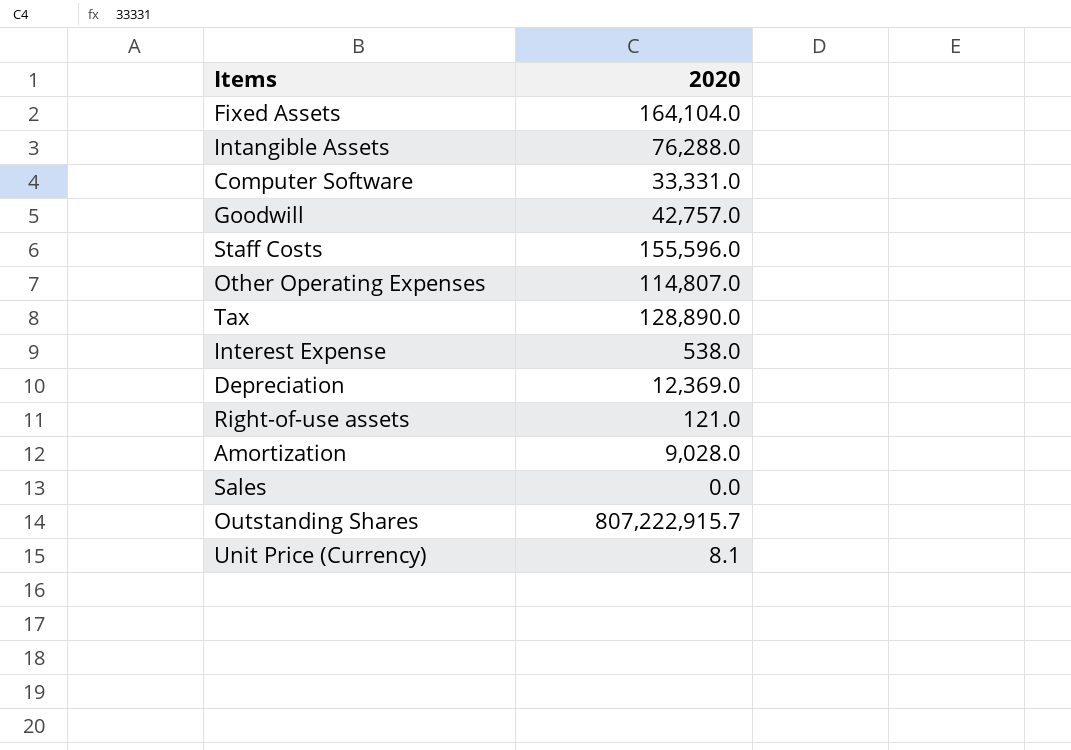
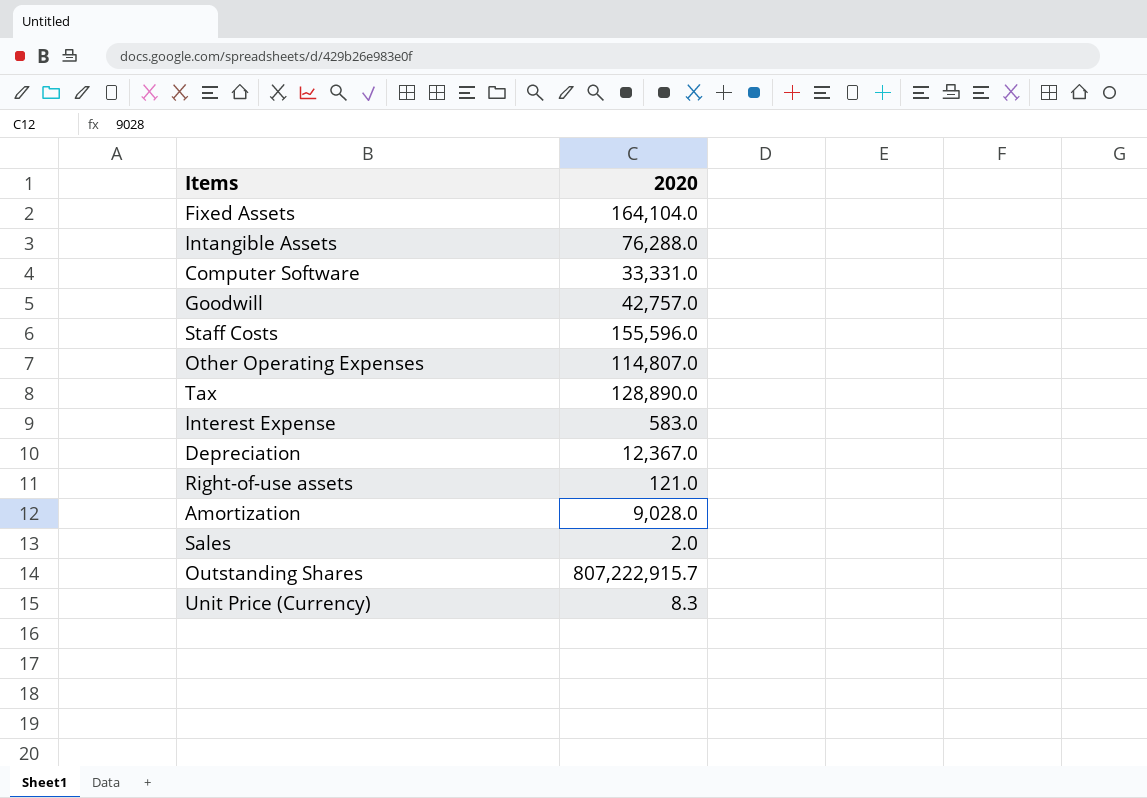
Interest Expense | 2020: 538.0 -> 583.0
Depreciation | 2020: 12,369.0 -> 12,367.0
Sales | 2020: 0.0 -> 2.0
Unit Price (Currency) | 2020: 8.1 -> 8.3

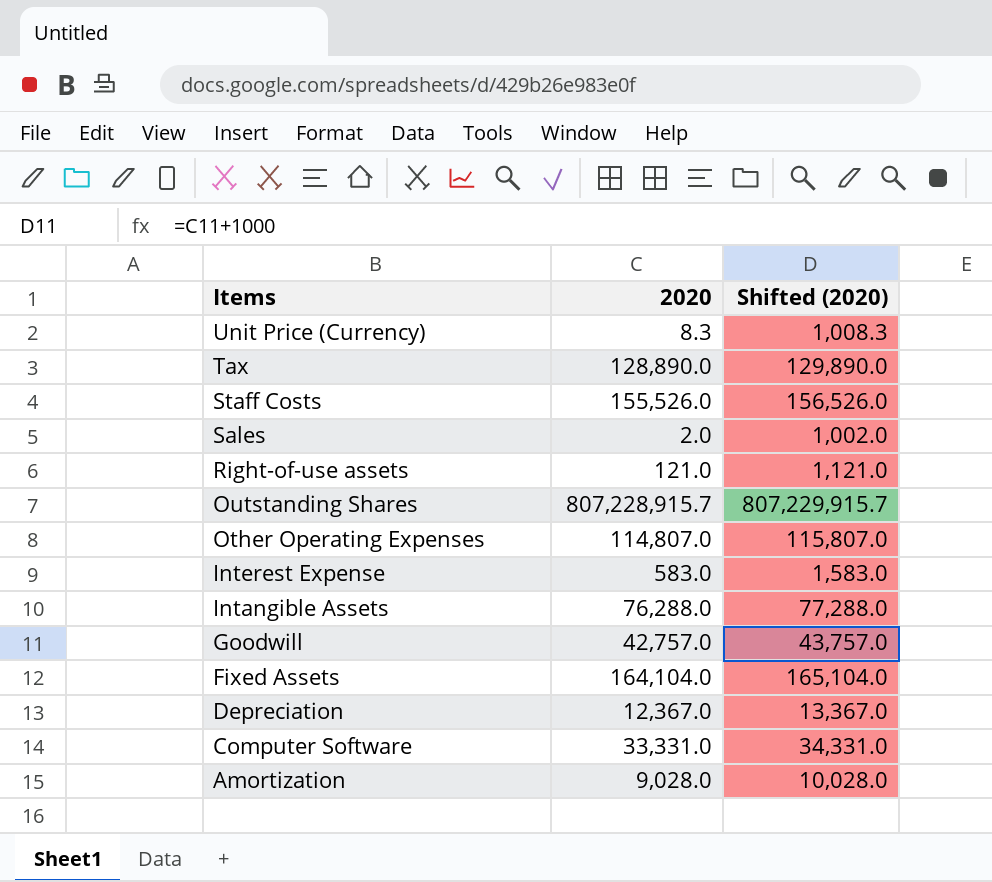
row order: none -> Items descending
column Shifted (2020) | formula: none -> [2020] + 1000
Staff Costs | 2020: 155,596.0 -> 155,526.0
Outstanding Shares | 2020: 807,222,915.7 -> 807,228,915.7

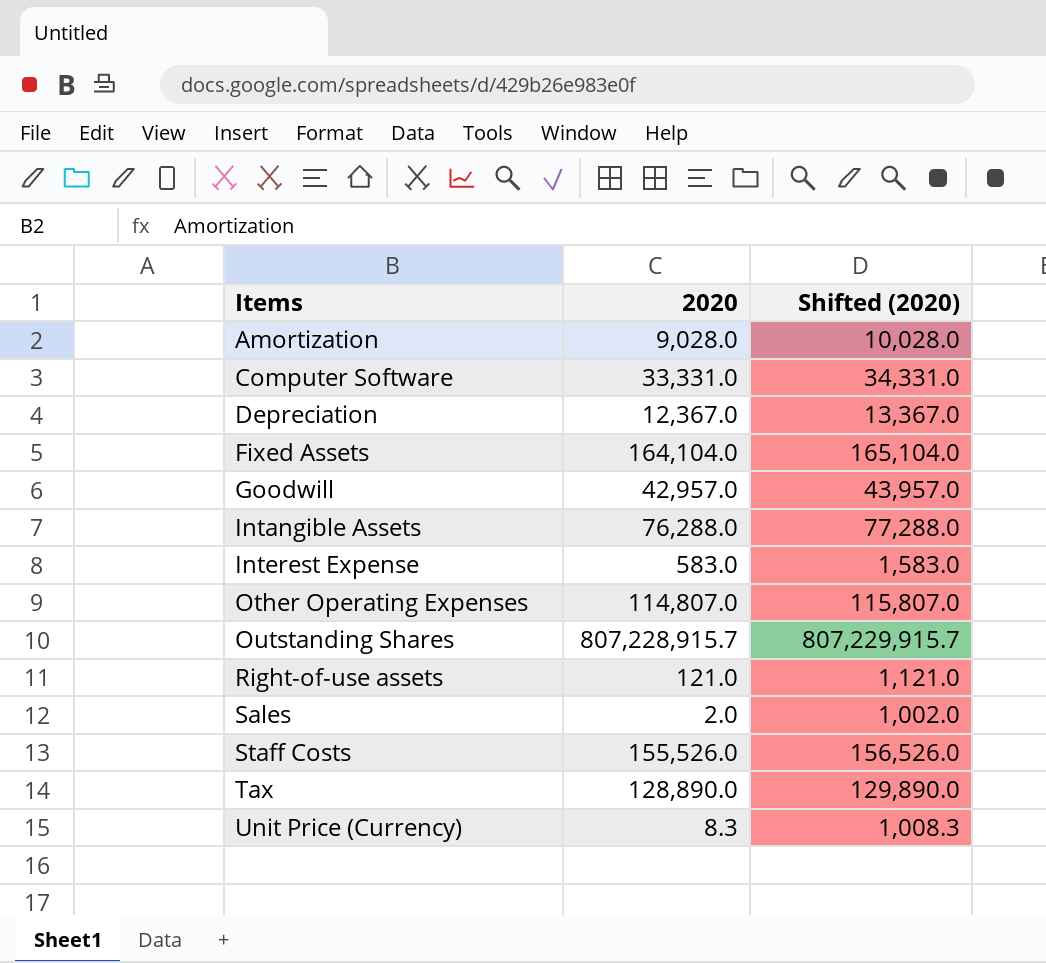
row order: Items descending -> Items ascending
Goodwill | 2020: 42,757.0 -> 42,957.0
Goodwill | Shifted (2020): 43,757.0 -> 43,957.0

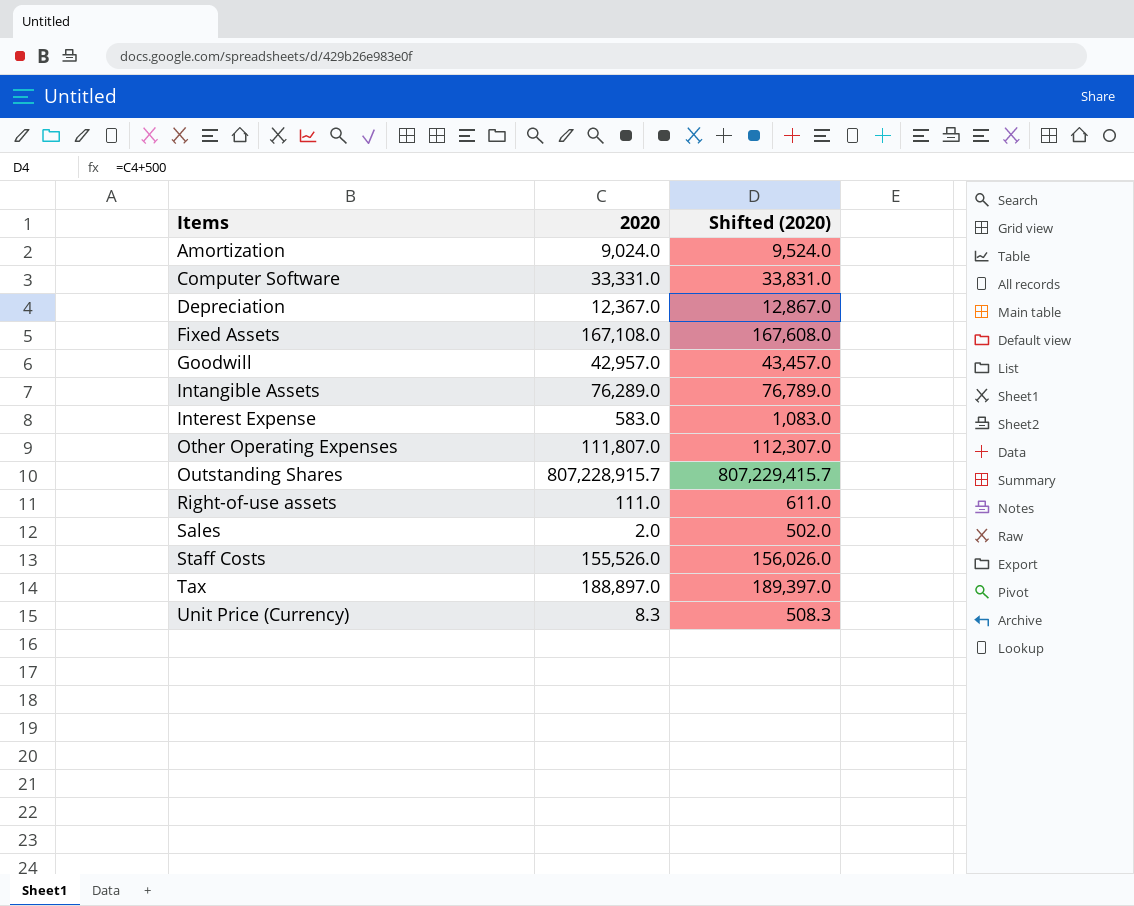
column Shifted (2020) | formula: [2020] + 1000 -> [2020] + 500
Amortization | 2020: 9,028.0 -> 9,024.0
Fixed Assets | 2020: 164,104.0 -> 167,108.0
Intangible Assets | 2020: 76,288.0 -> 76,289.0
Other Operating Expenses | 2020: 114,807.0 -> 111,807.0
Right-of-use assets | 2020: 121.0 -> 111.0
Tax | 2020: 128,890.0 -> 188,897.0

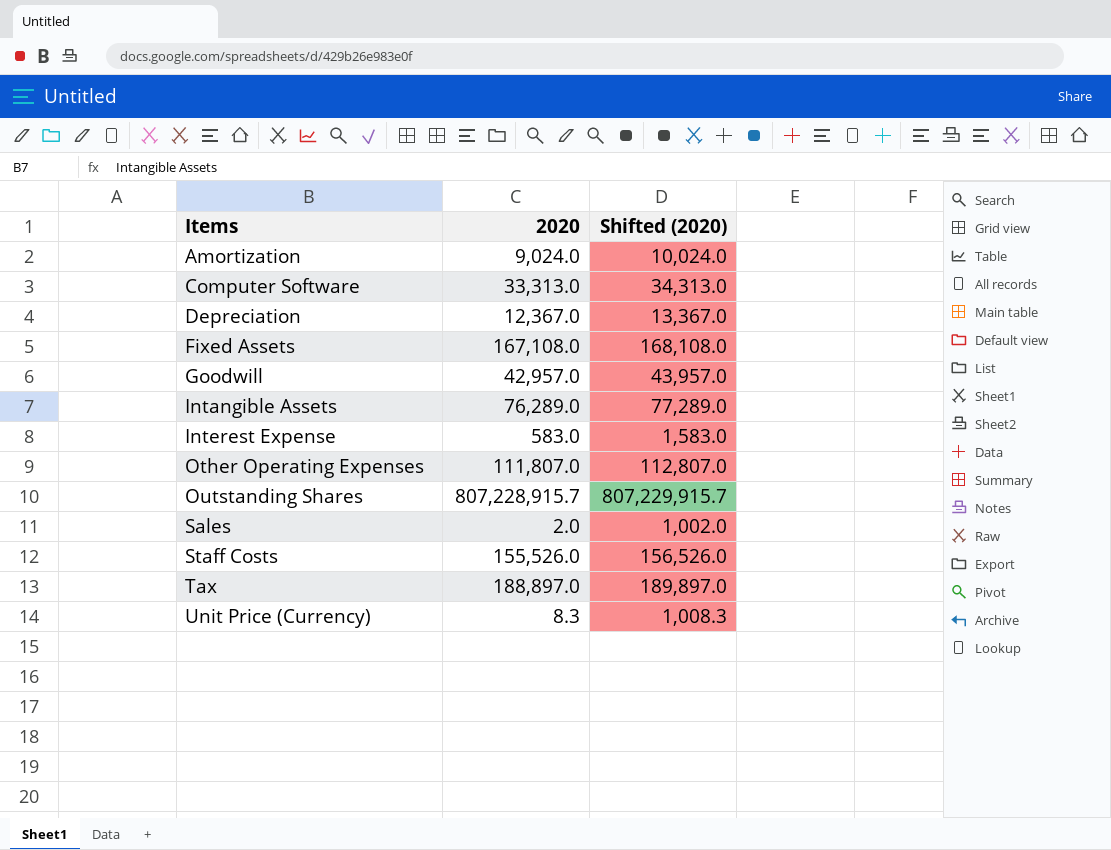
column Shifted (2020) | formula: [2020] + 500 -> [2020] + 1000
row Right-of-use assets: 111.0 | 611.0 -> none
Computer Software | 2020: 33,331.0 -> 33,313.0

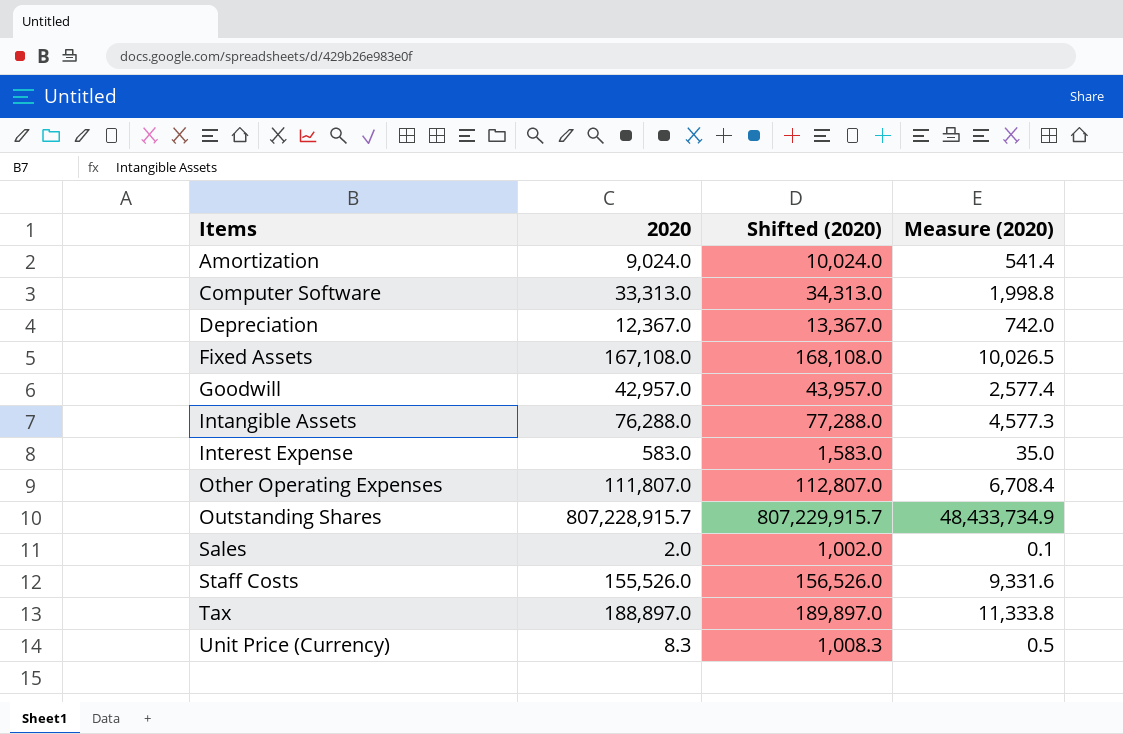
column Measure (2020) | formula: none -> [2020] * 0.06
Intangible Assets | 2020: 76,289.0 -> 76,288.0
Intangible Assets | Shifted (2020): 77,289.0 -> 77,288.0

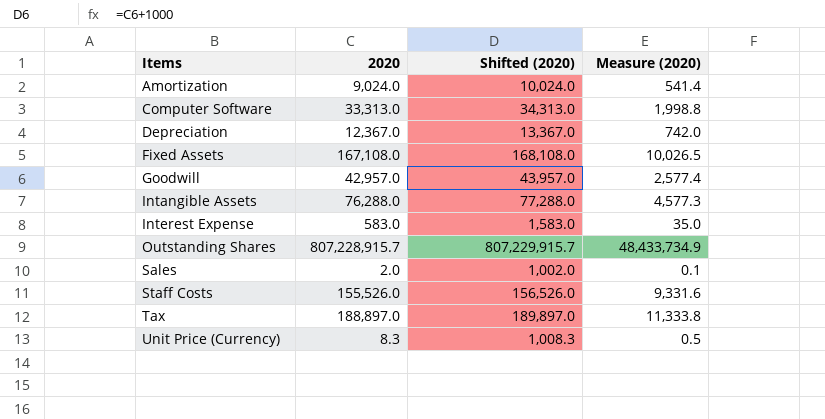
row Other Operating Expenses: 111,807.0 | 112,807.0 | 6,708.4 -> none

